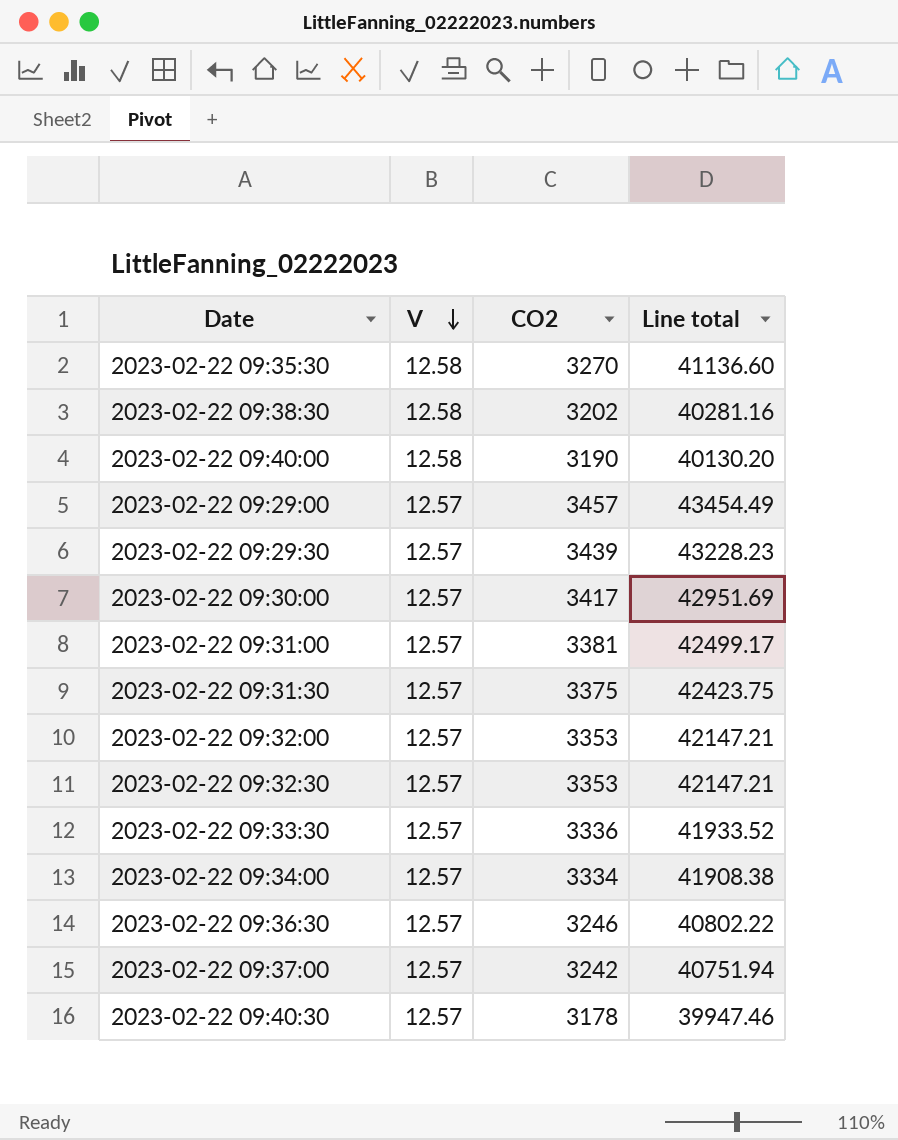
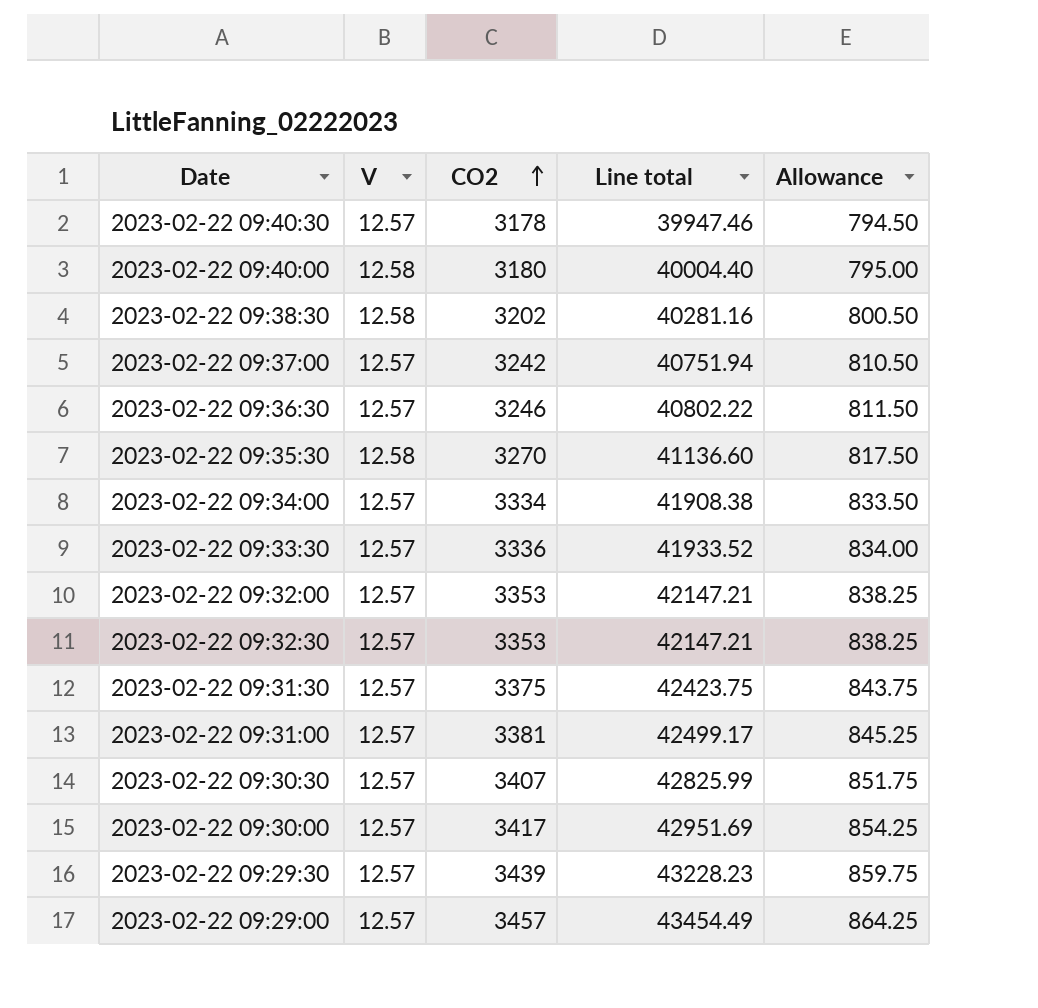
row order: V descending -> CO2 ascending
column Allowance | formula: none -> [CO2] * 0.25
2023-02-22 09:40:00 | CO2: 3190 -> 3180
2023-02-22 09:40:00 | Line total: 40130.20 -> 40004.40
row 2023-02-22 09:30:30: none -> 12.57 | 3407 | 42825.99 | 851.75

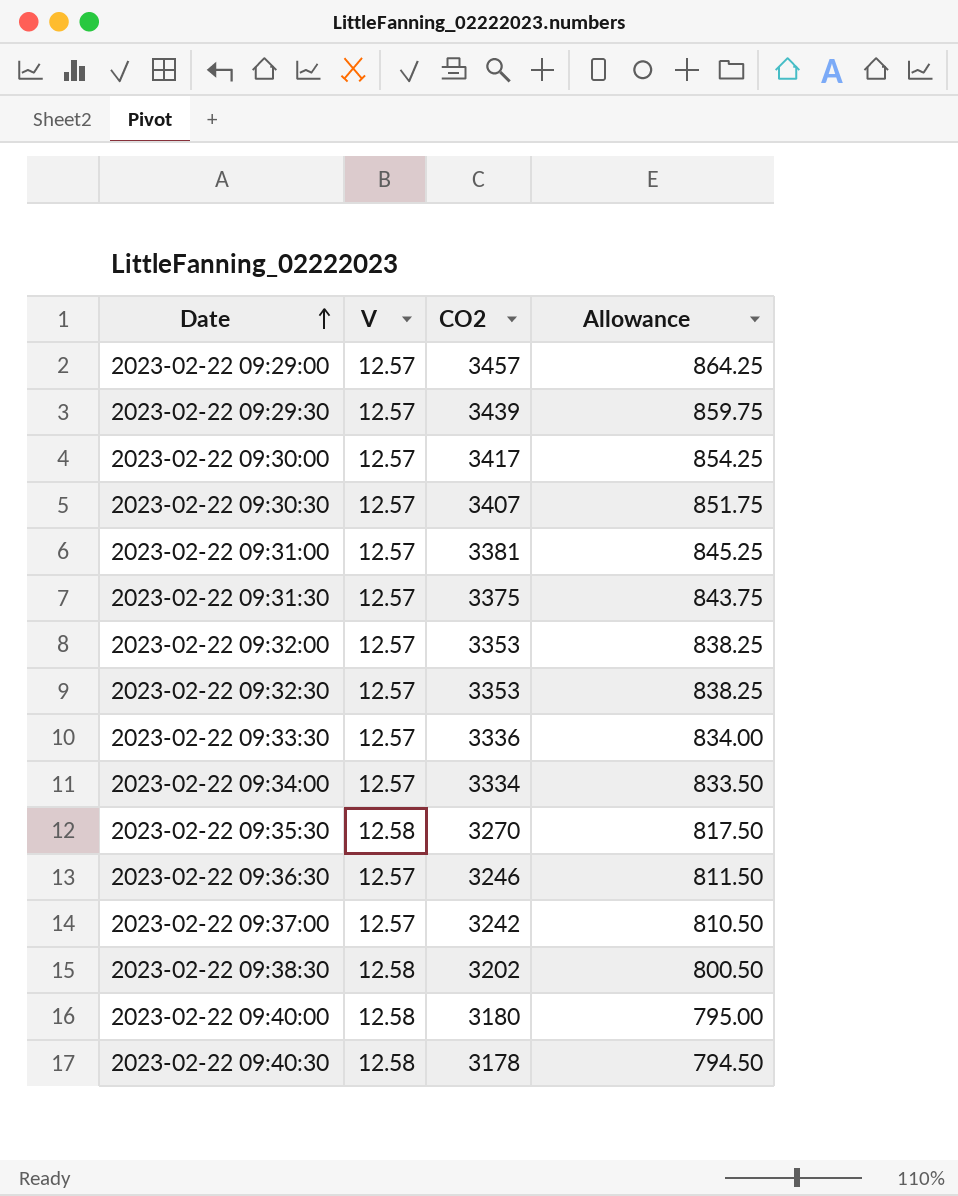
row order: CO2 ascending -> Date ascending
column Line total | formula: [V] * [CO2] -> none
2023-02-22 09:40:30 | V: 12.57 -> 12.58

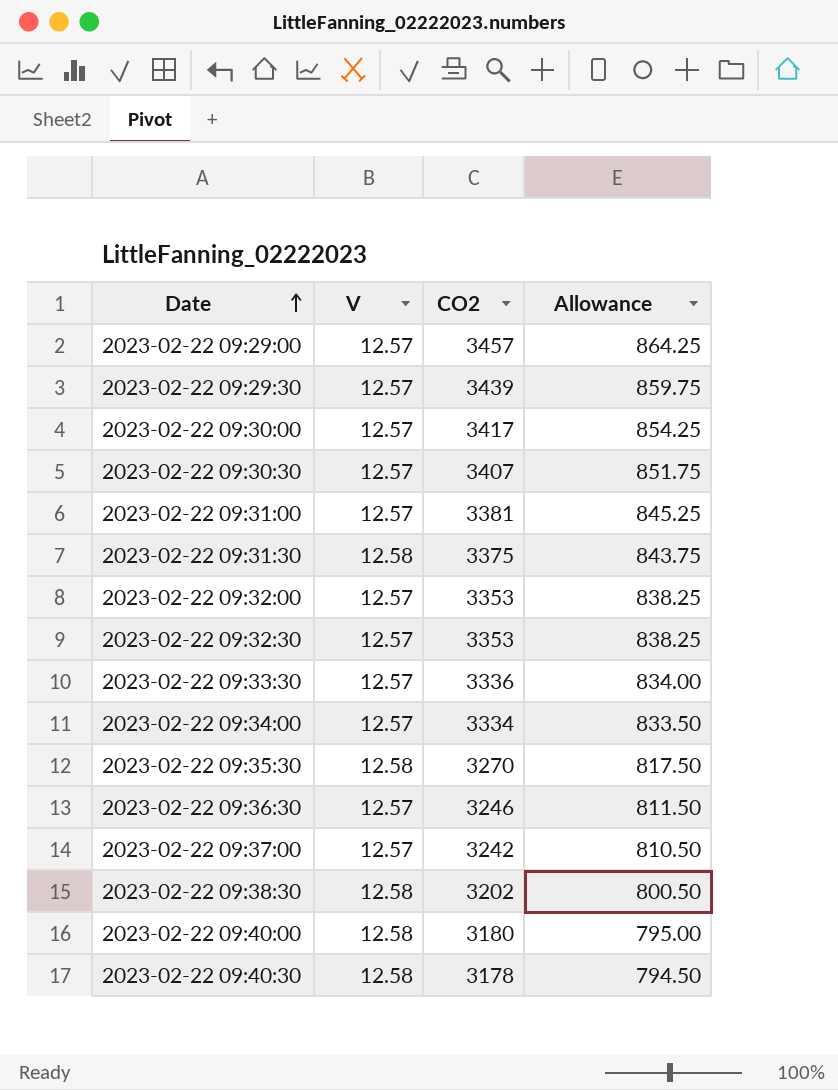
2023-02-22 09:31:30 | V: 12.57 -> 12.58

